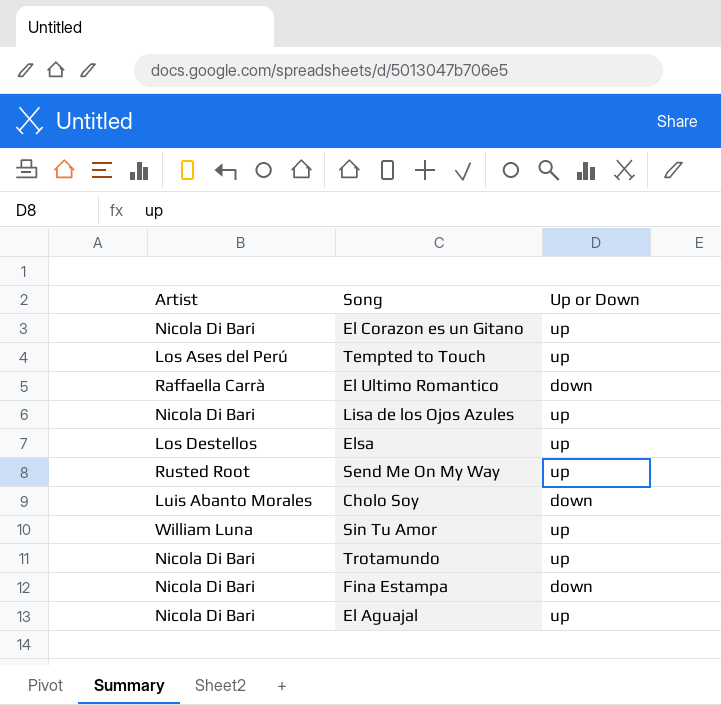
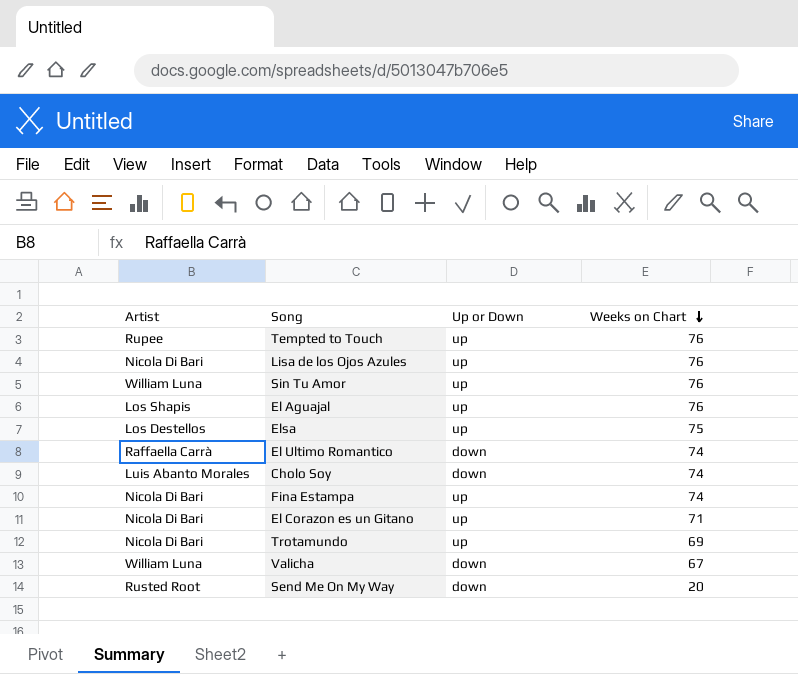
row order: none -> Weeks on Chart descending
column Weeks on Chart | position: none -> 4
Tempted to Touch | Artist: Los Ases del Perú -> Rupee
El Aguajal | Artist: Nicola Di Bari -> Los Shapis
Fina Estampa | Up or Down: down -> up
row Valicha: none -> William Luna | down | 67
Send Me On My Way | Up or Down: up -> down

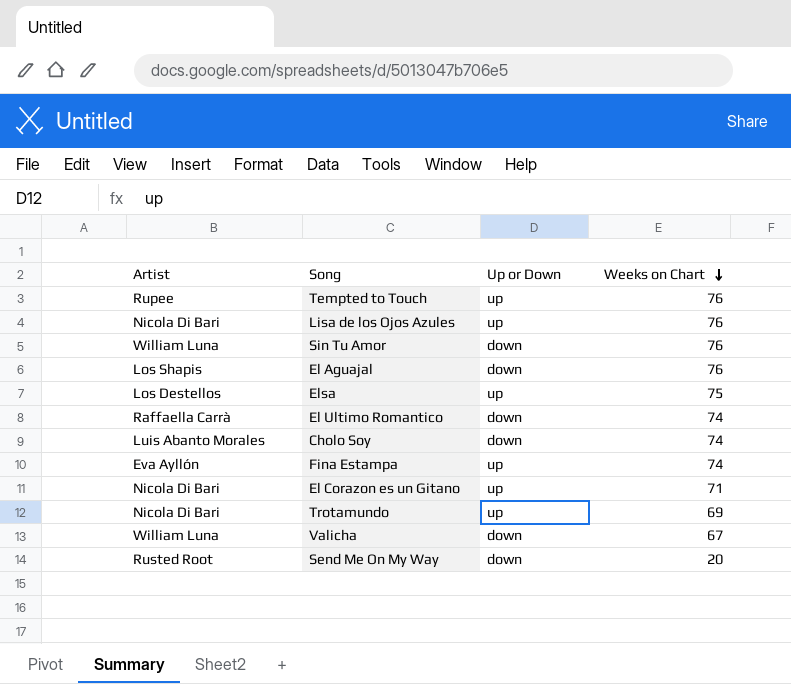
Sin Tu Amor | Up or Down: up -> down
El Aguajal | Up or Down: up -> down
Fina Estampa | Artist: Nicola Di Bari -> Eva Ayllón

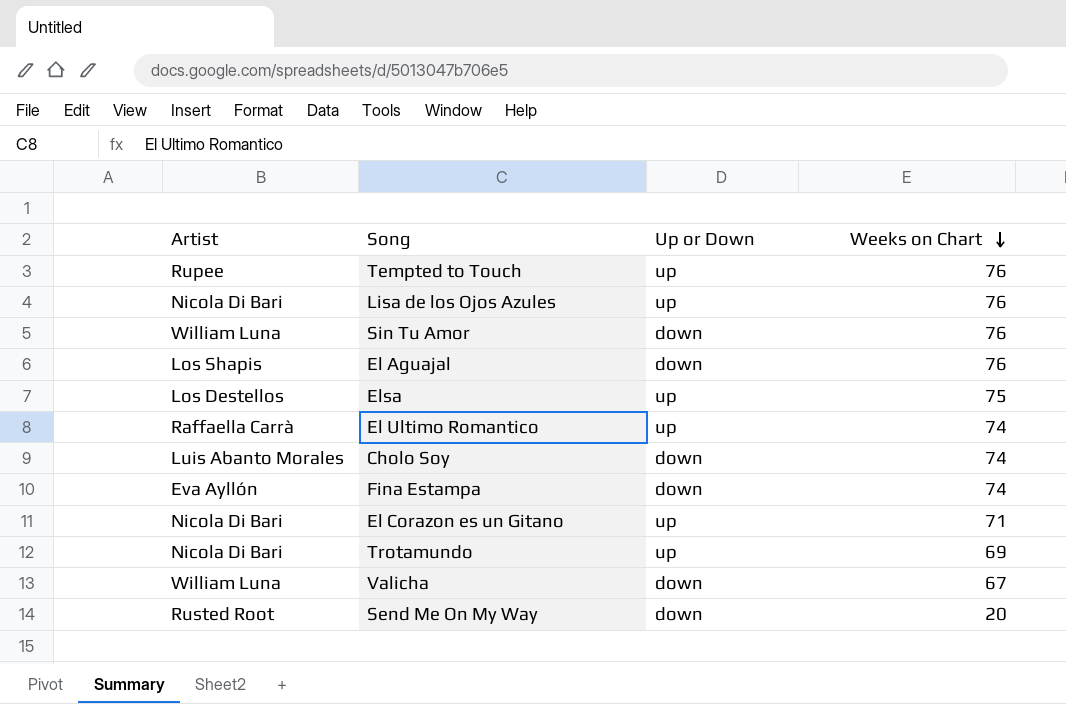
El Ultimo Romantico | Up or Down: down -> up
Fina Estampa | Up or Down: up -> down

